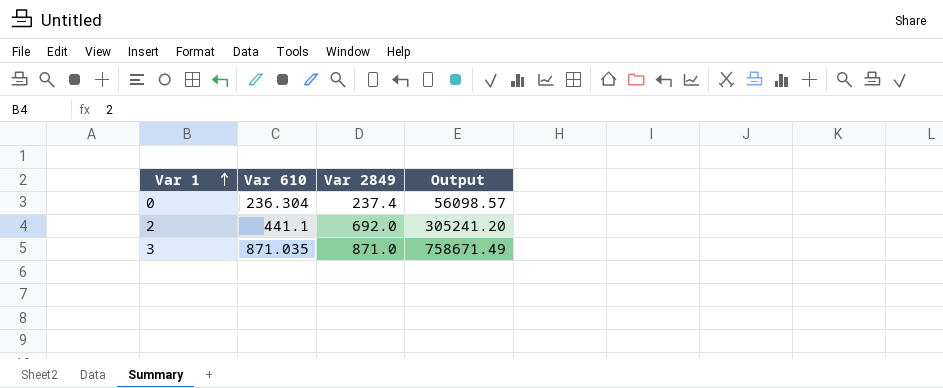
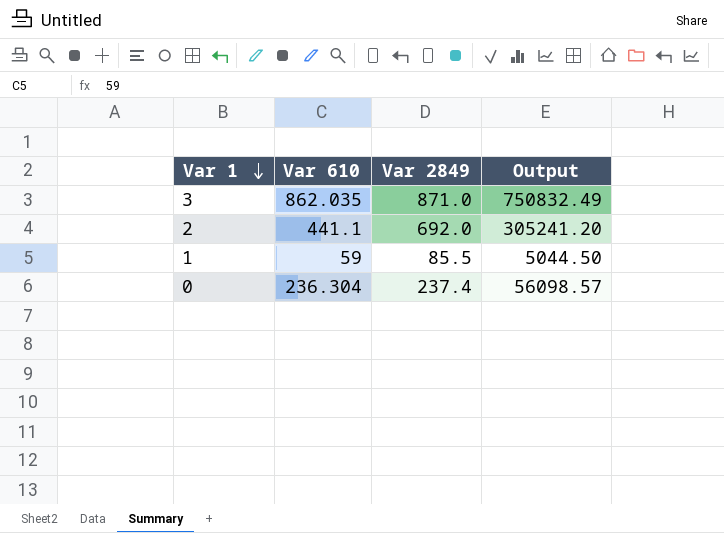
row order: Var 1 ascending -> Var 1 descending
3 | Var 610: 871.035 -> 862.035
3 | Output: 758671.49 -> 750832.49
row 1: none -> 59 | 85.5 | 5044.50

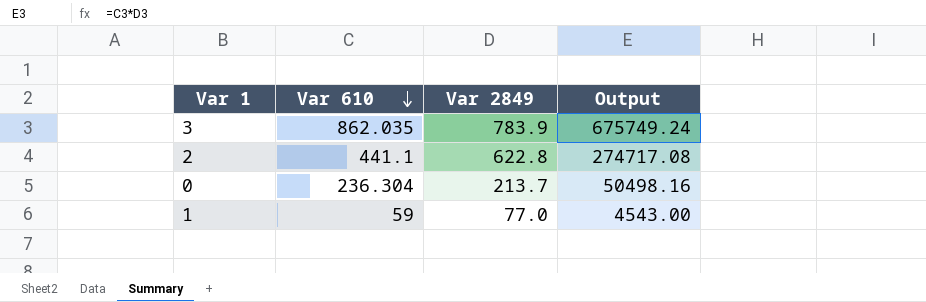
row order: Var 1 descending -> Var 610 descending
3 | Var 2849: 871.0 -> 783.9
3 | Output: 750832.49 -> 675749.24
2 | Var 2849: 692.0 -> 622.8
2 | Output: 305241.20 -> 274717.08
0 | Var 2849: 237.4 -> 213.7
0 | Output: 56098.57 -> 50498.16
1 | Var 2849: 85.5 -> 77.0
1 | Output: 5044.50 -> 4543.00

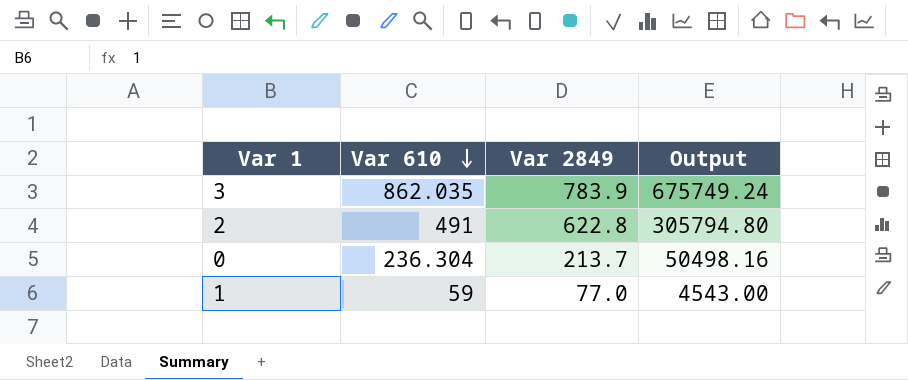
2 | Var 610: 441.1 -> 491
2 | Output: 274717.08 -> 305794.80

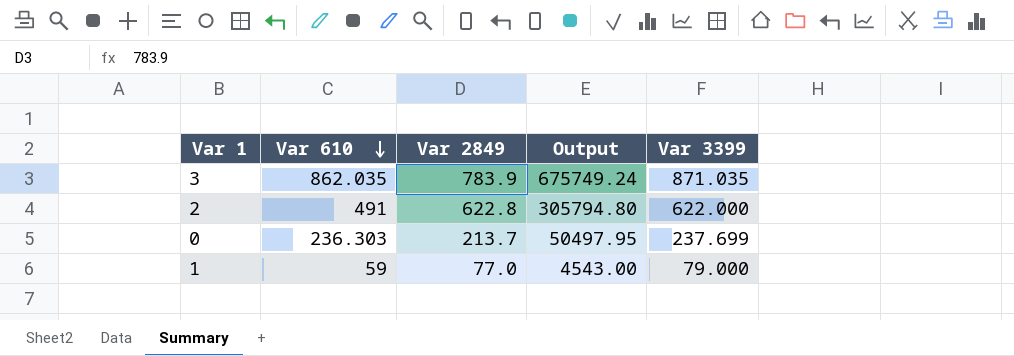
column Var 3399 | position: none -> 5
0 | Var 610: 236.304 -> 236.303
0 | Output: 50498.16 -> 50497.95

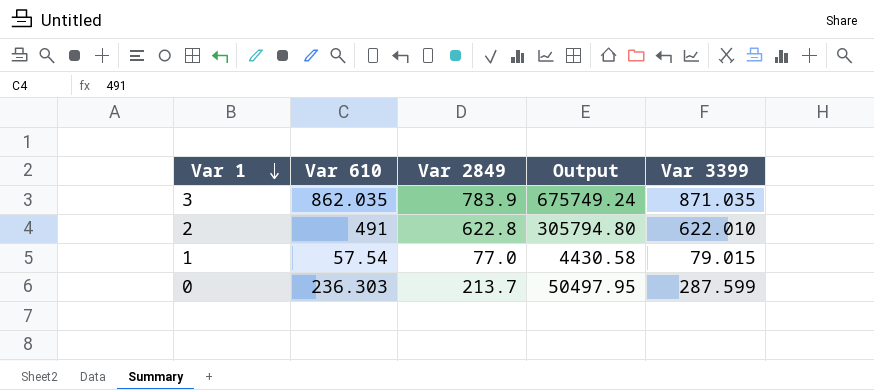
row order: Var 610 descending -> Var 1 descending
2 | Var 3399: 622.000 -> 622.010
1 | Var 610: 59 -> 57.54
1 | Output: 4543.00 -> 4430.58
1 | Var 3399: 79.000 -> 79.015
0 | Var 3399: 237.699 -> 287.599

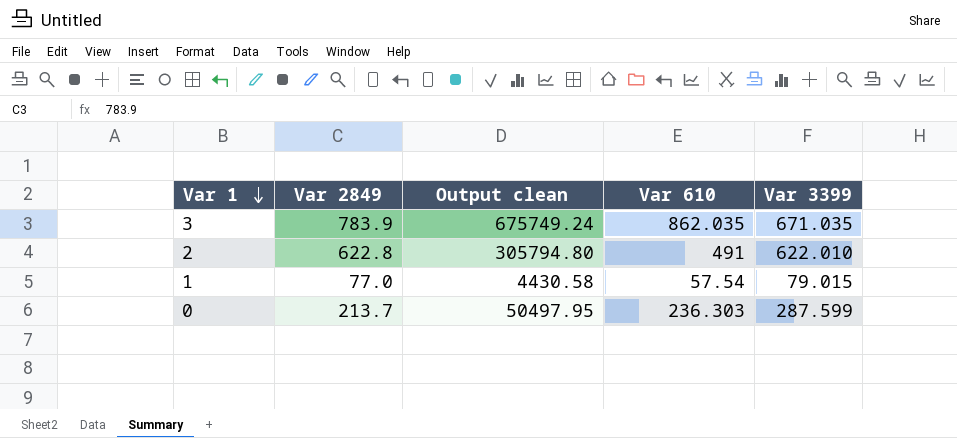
column name: Output -> Output clean
column Var 610 | position: 2 -> 4
3 | Var 3399: 871.035 -> 671.035

